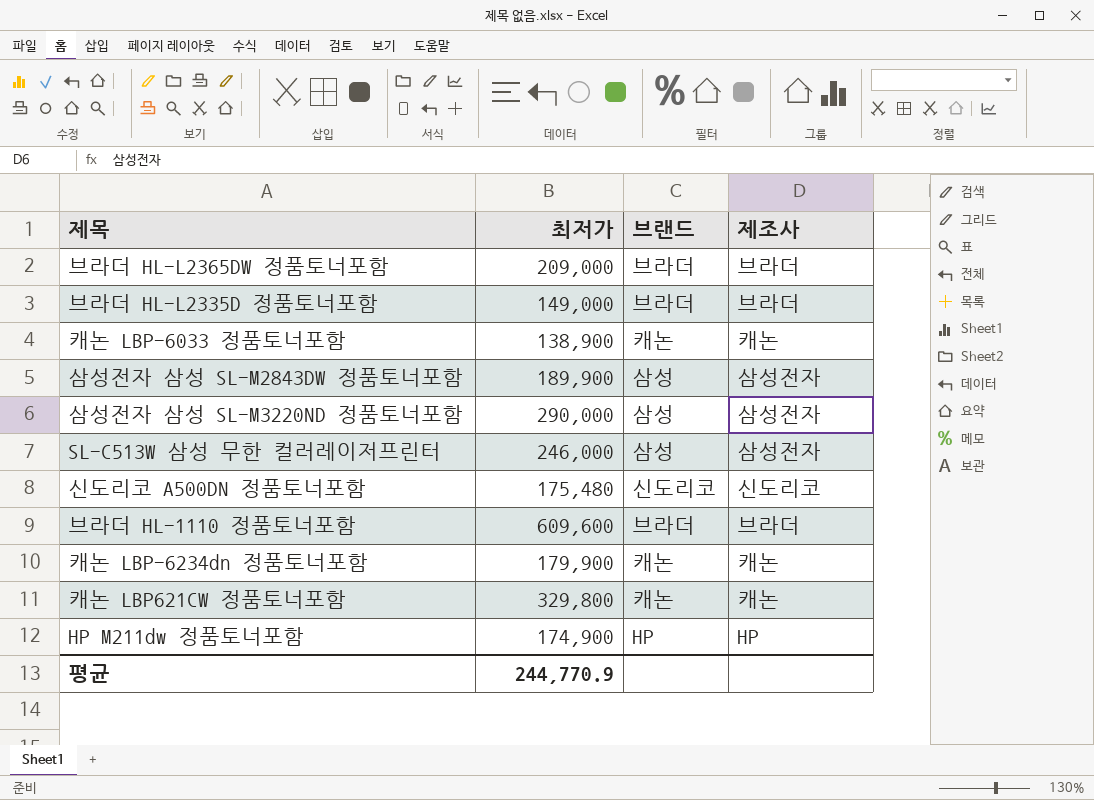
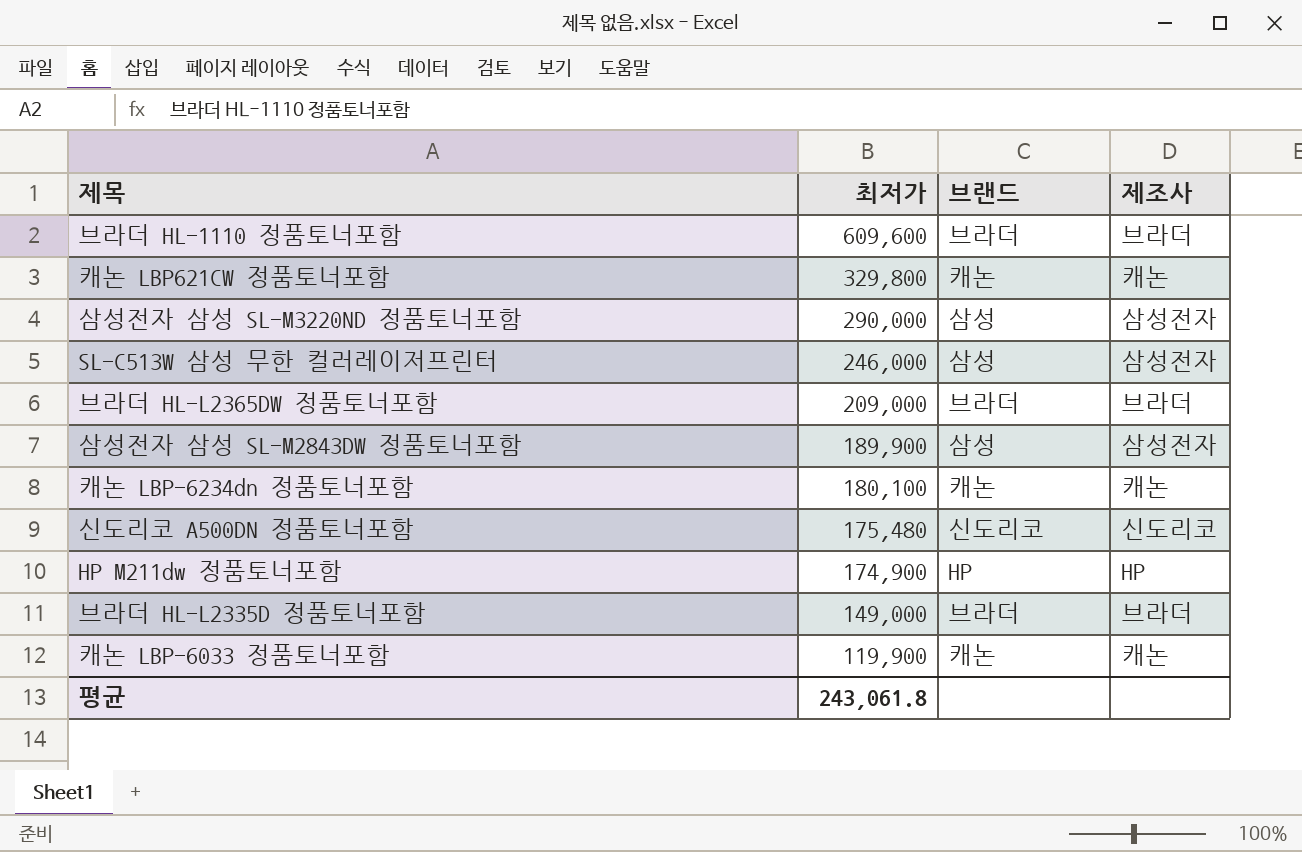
row order: none -> 최저가 descending
캐논 LBP-6234dn 정품토너포함 | 최저가: 179,900 -> 180,100
캐논 LBP-6033 정품토너포함 | 최저가: 138,900 -> 119,900
평균 | 최저가: 244,770.9 -> 243,061.8

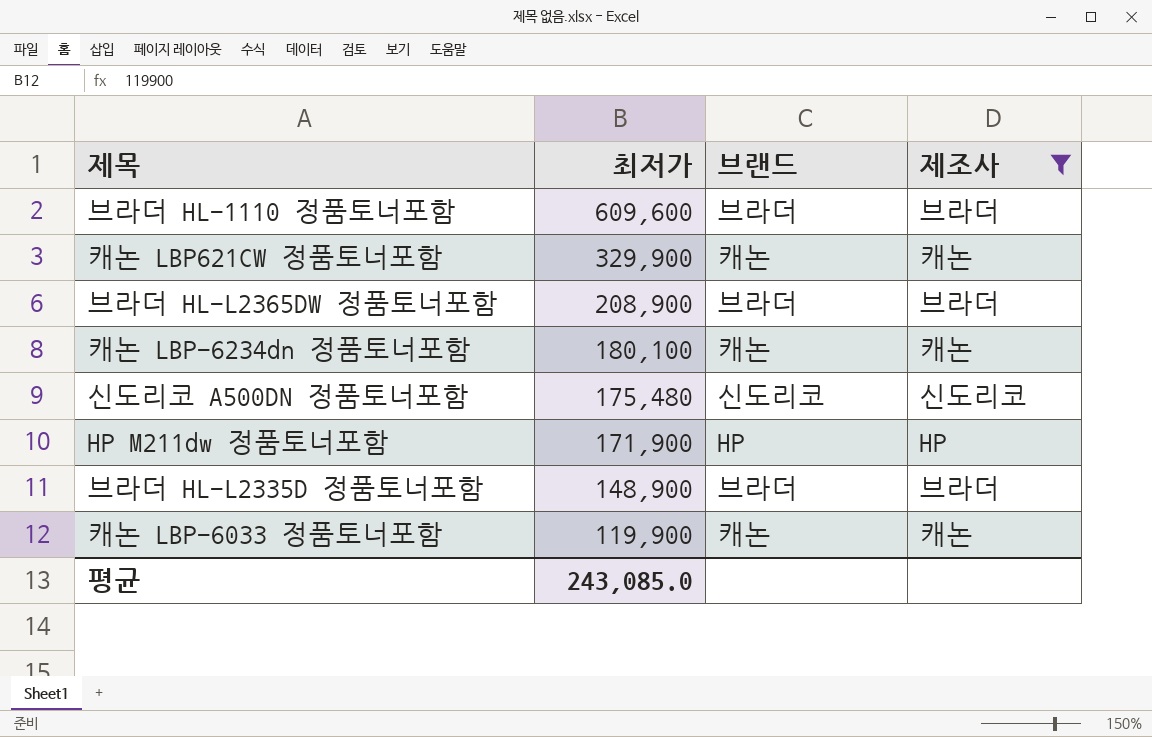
filter: none -> 제조사 != 삼성전자
캐논 LBP621CW 정품토너포함 | 최저가: 329,800 -> 329,900
브라더 HL-L2365DW 정품토너포함 | 최저가: 209,000 -> 208,900
HP M211dw 정품토너포함 | 최저가: 174,900 -> 171,900
브라더 HL-L2335D 정품토너포함 | 최저가: 149,000 -> 148,900
평균 | 최저가: 243,061.8 -> 243,085.0

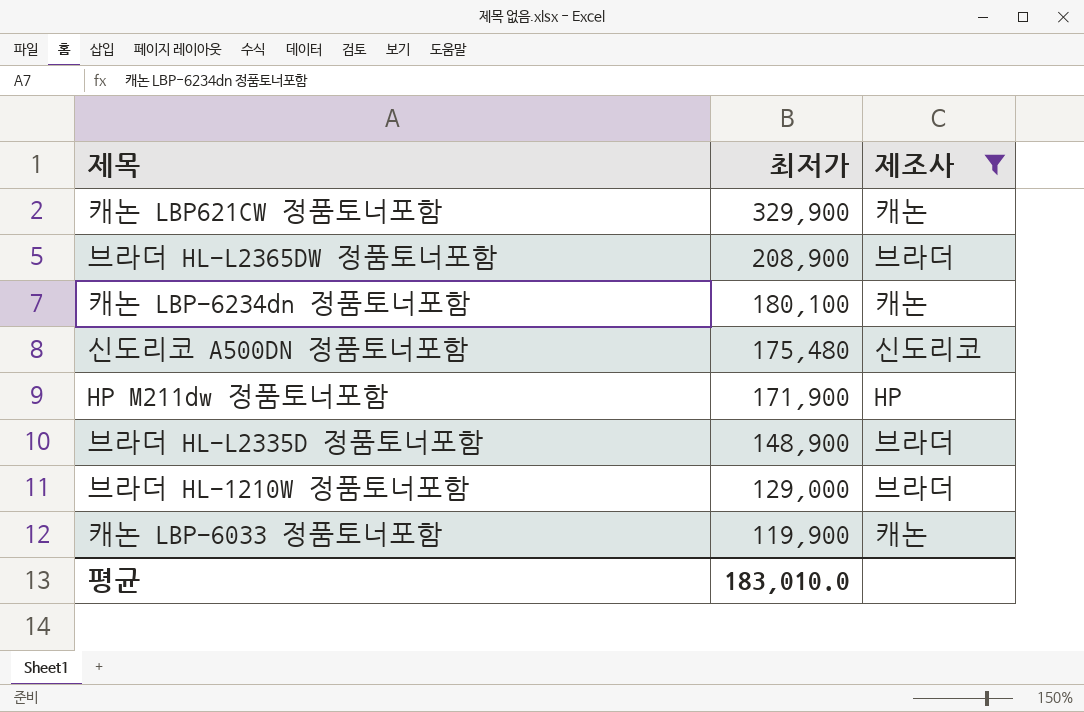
column 브랜드 | position: 3 -> none
row 브라더 HL-1110 정품토너포함: 609,600 | 브라더 | 브라더 -> none
row 브라더 HL-1210W 정품토너포함: none -> 129,000 | 브라더
평균 | 최저가: 243,085.0 -> 183,010.0

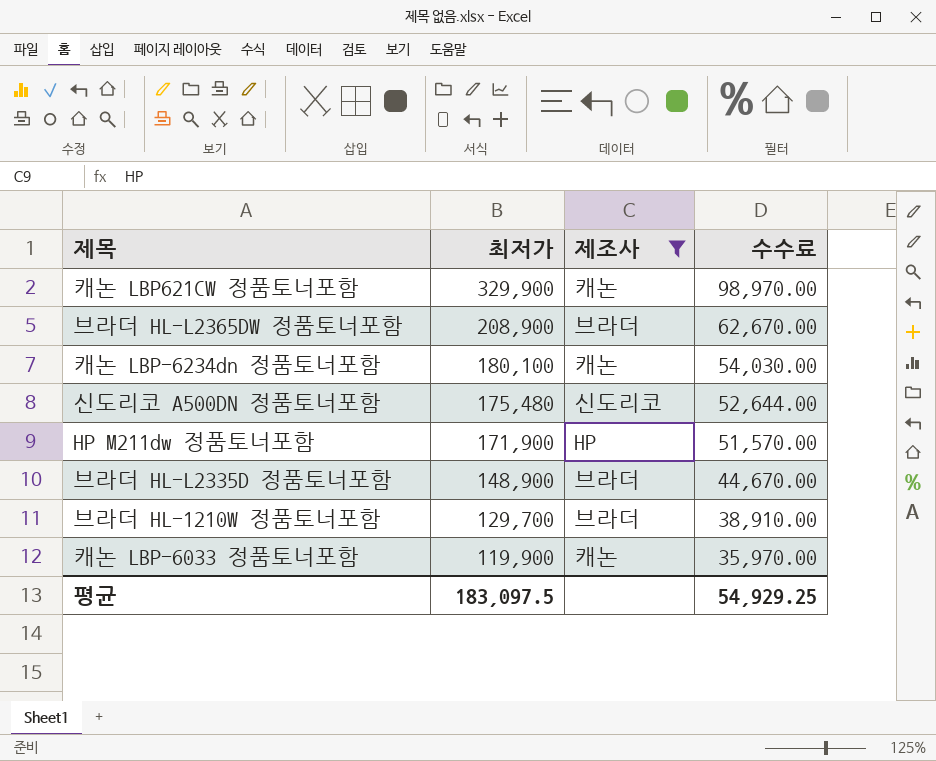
column 수수료 | formula: none -> [최저가] * 0.3
브라더 HL-1210W 정품토너포함 | 최저가: 129,000 -> 129,700
평균 | 최저가: 183,010.0 -> 183,097.5

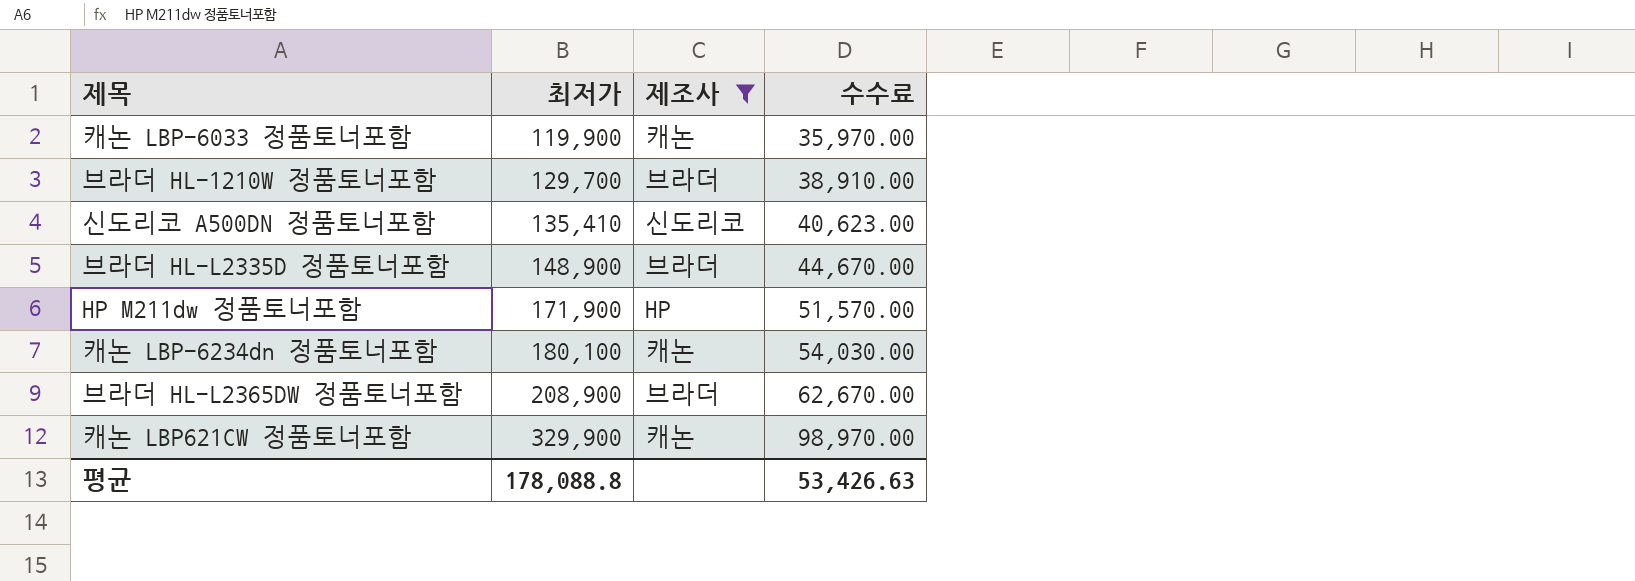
row order: 최저가 descending -> 최저가 ascending
신도리코 A500DN 정품토너포함 | 최저가: 175,480 -> 135,410
신도리코 A500DN 정품토너포함 | 수수료: 52,644.00 -> 40,623.00
평균 | 최저가: 183,097.5 -> 178,088.8
평균 | 수수료: 54,929.25 -> 53,426.63

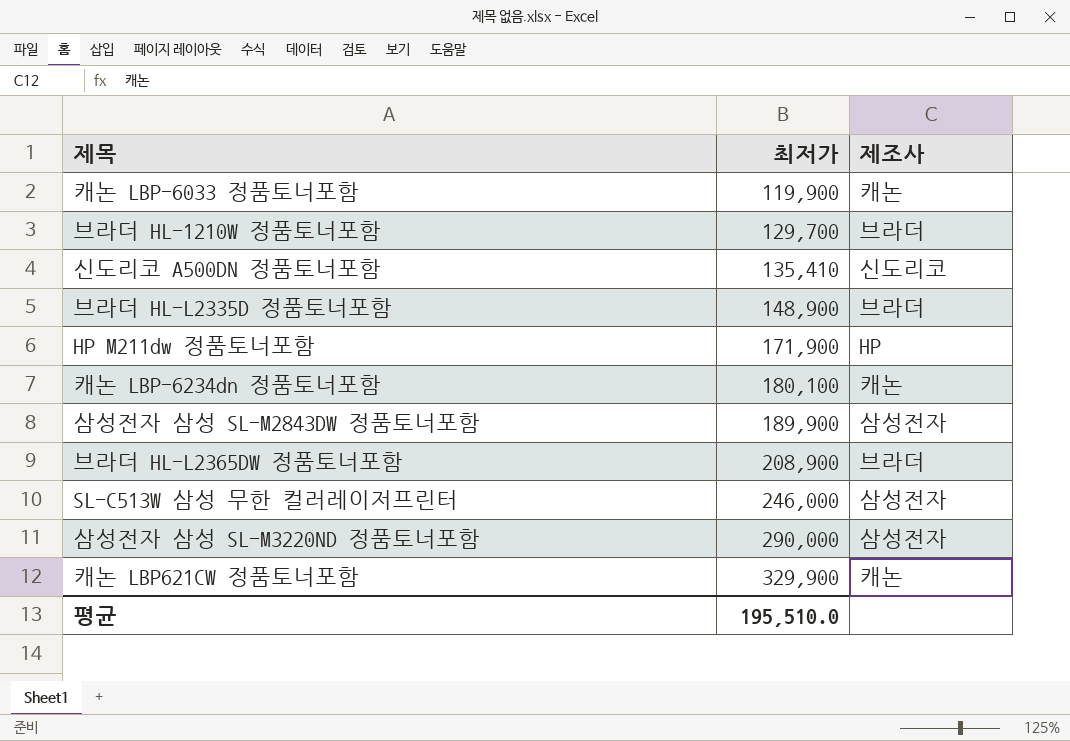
filter: 제조사 != 삼성전자 -> none
column 수수료 | formula: [최저가] * 0.3 -> none
평균 | 최저가: 178,088.8 -> 195,510.0

